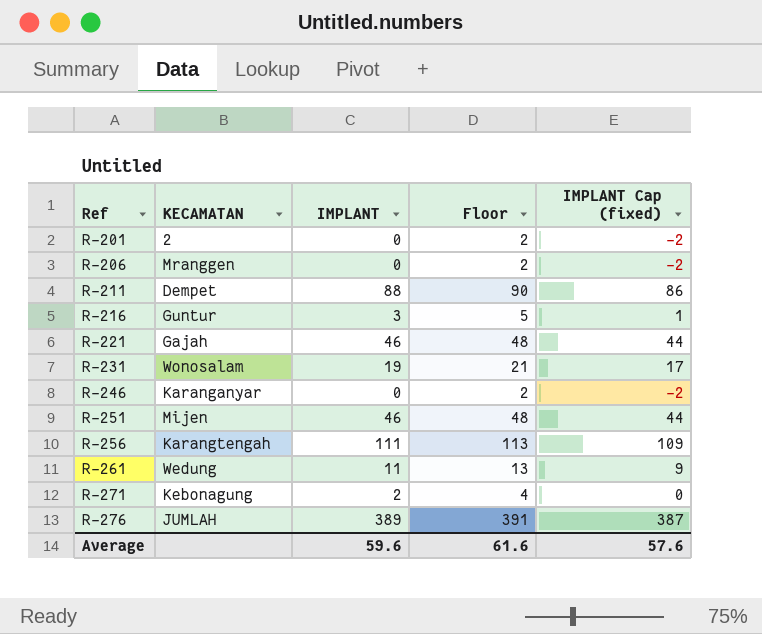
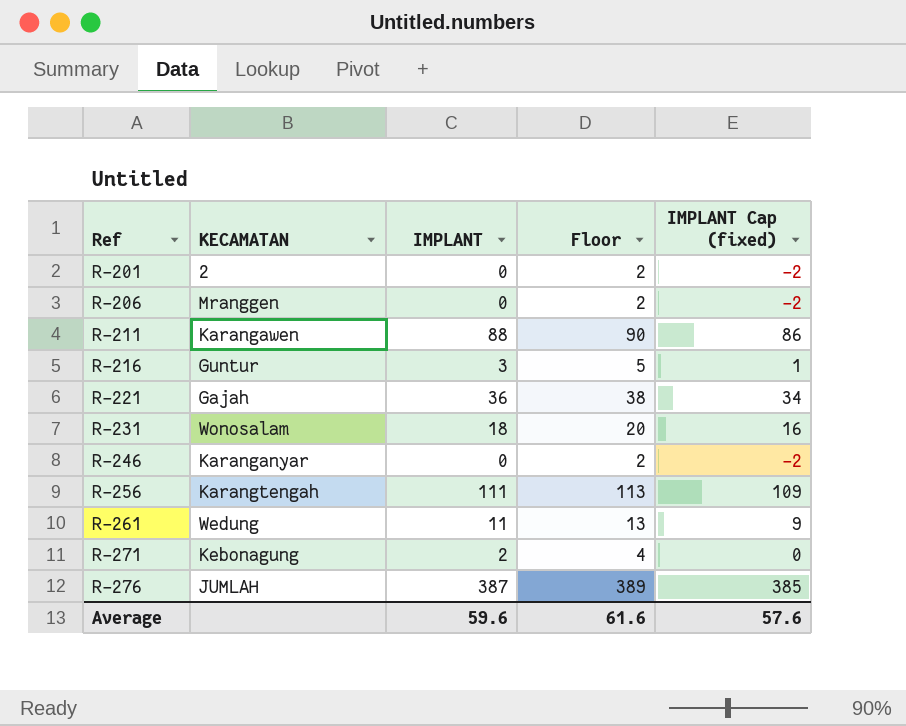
row R-251: Mijen | 46 | 48 | 44 -> none
R-211 | KECAMATAN: Dempet -> Karangawen
R-221 | IMPLANT: 46 -> 36
R-221 | Floor: 48 -> 38
R-221 | IMPLANT Cap (fixed): 44 -> 34
R-231 | IMPLANT: 19 -> 18
R-231 | Floor: 21 -> 20
R-231 | IMPLANT Cap (fixed): 17 -> 16
R-276 | IMPLANT: 389 -> 387
R-276 | Floor: 391 -> 389
R-276 | IMPLANT Cap (fixed): 387 -> 385

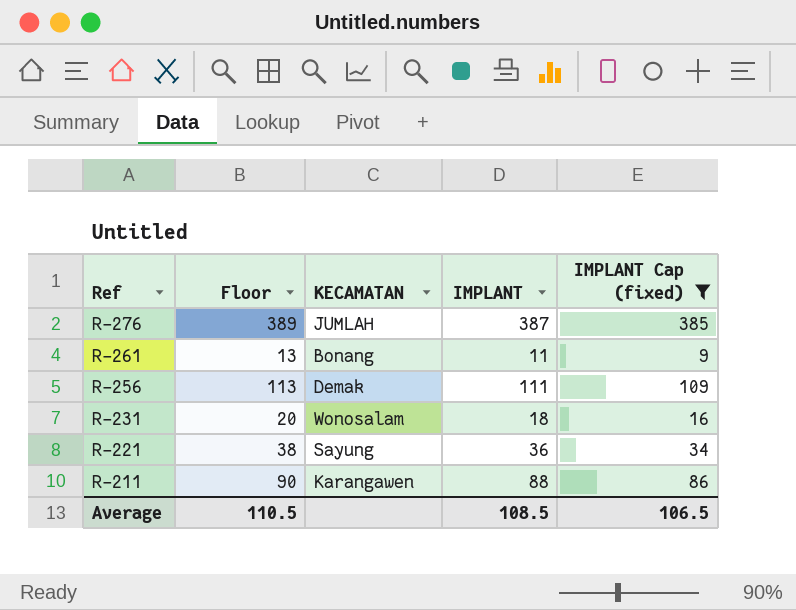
filter: none -> IMPLANT Cap (fixed) >= 9
row order: Ref ascending -> Ref descending
column Floor | position: 4 -> 2
R-261 | KECAMATAN: Wedung -> Bonang
R-256 | KECAMATAN: Karangtengah -> Demak
R-221 | KECAMATAN: Gajah -> Sayung
Average | Floor: 61.6 -> 110.5
Average | IMPLANT: 59.6 -> 108.5
Average | IMPLANT Cap (fixed): 57.6 -> 106.5

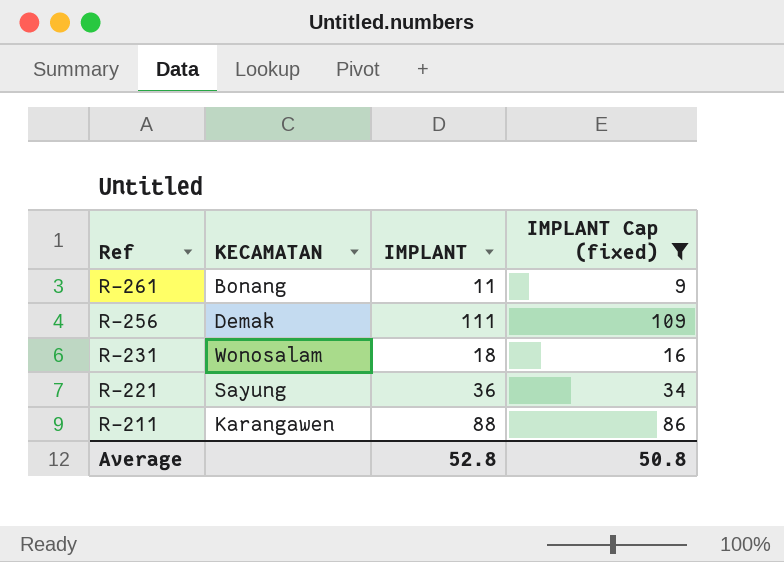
column Floor | formula: [IMPLANT] + 2 -> none
row R-276: 389 | JUMLAH | 387 | 385 -> none
Average | IMPLANT: 108.5 -> 52.8
Average | IMPLANT Cap (fixed): 106.5 -> 50.8

